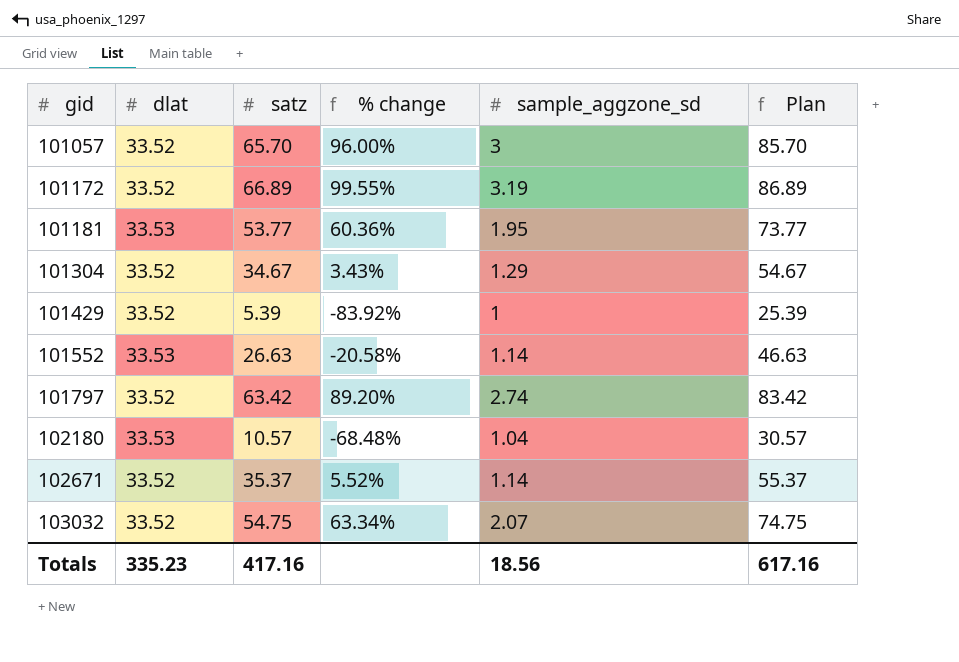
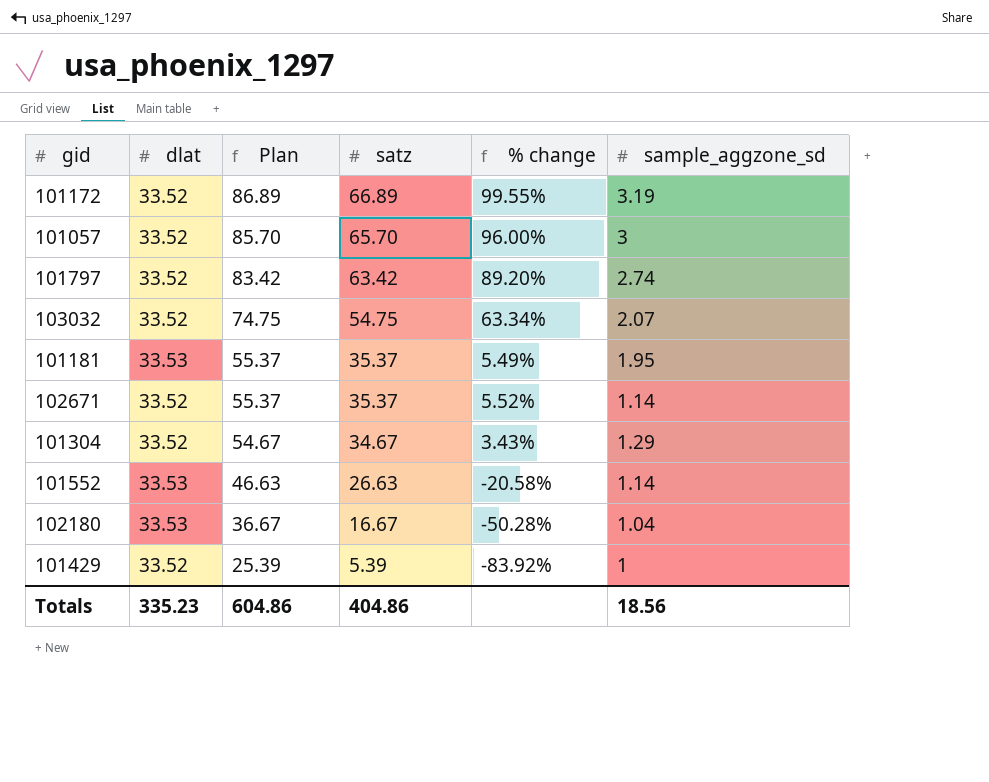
row order: gid ascending -> Plan descending
column Plan | position: 6 -> 3
101181 | Plan: 73.77 -> 55.37
101181 | satz: 53.77 -> 35.37
101181 | % change: 60.36% -> 5.49%
102180 | Plan: 30.57 -> 36.67
102180 | satz: 10.57 -> 16.67
102180 | % change: -68.48% -> -50.28%
Totals | Plan: 617.16 -> 604.86
Totals | satz: 417.16 -> 404.86

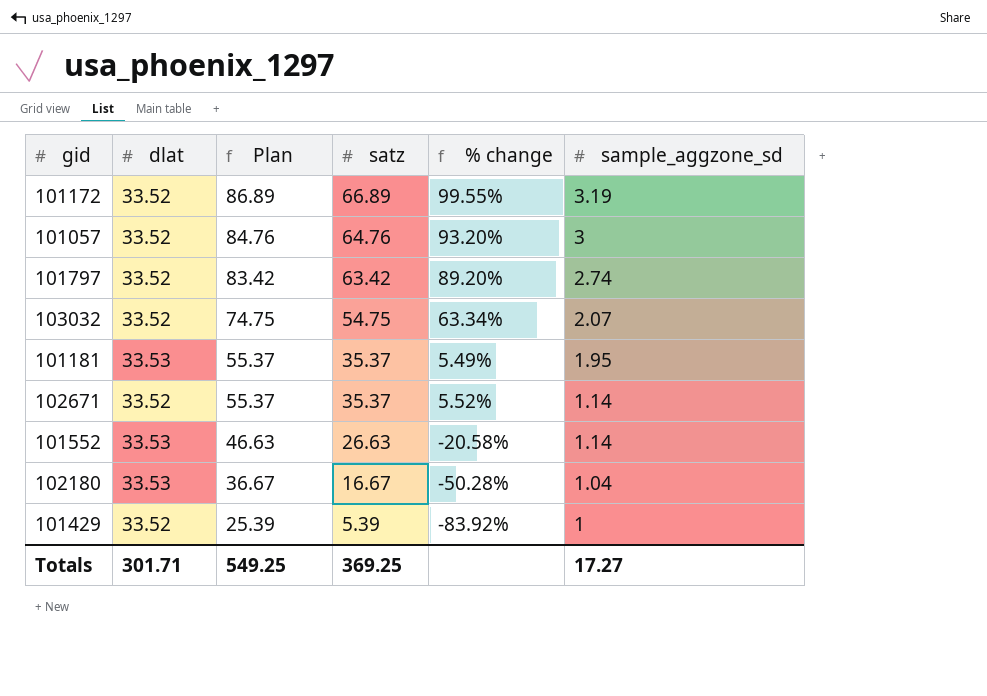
row 101304: 33.52 | 54.67 | 34.67 | 3.43% | 1.29 -> none
101057 | Plan: 85.70 -> 84.76
101057 | satz: 65.70 -> 64.76
101057 | % change: 96.00% -> 93.20%
Totals | dlat: 335.23 -> 301.71
Totals | Plan: 604.86 -> 549.25
Totals | satz: 404.86 -> 369.25
Totals | sample_aggzone_sd: 18.56 -> 17.27

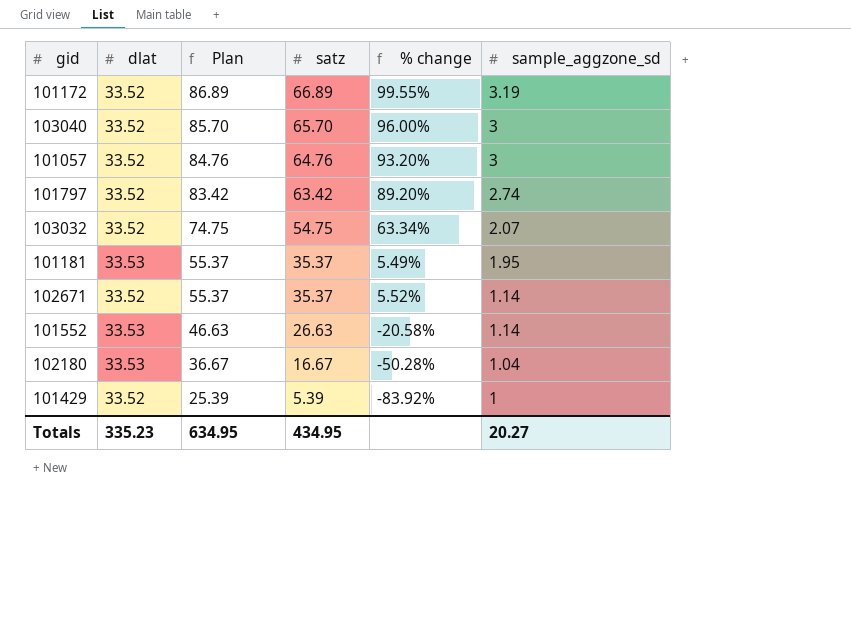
row 103040: none -> 33.52 | 85.70 | 65.70 | 96.00% | 3
Totals | dlat: 301.71 -> 335.23
Totals | Plan: 549.25 -> 634.95
Totals | satz: 369.25 -> 434.95
Totals | sample_aggzone_sd: 17.27 -> 20.27

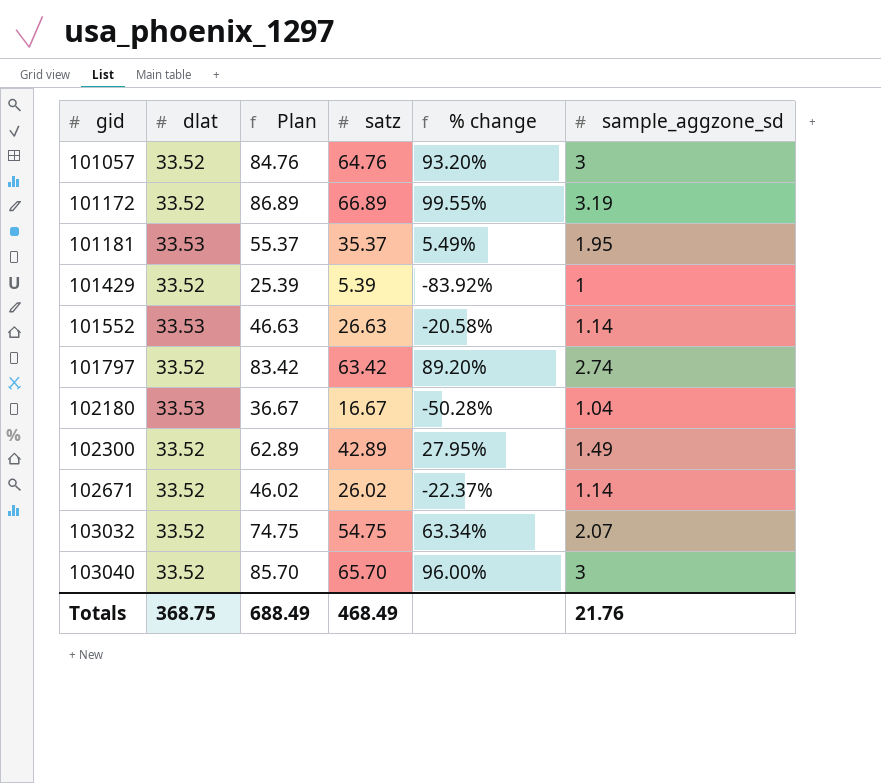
row order: Plan descending -> gid ascending
row 102300: none -> 33.52 | 62.89 | 42.89 | 27.95% | 1.49
102671 | Plan: 55.37 -> 46.02
102671 | satz: 35.37 -> 26.02
102671 | % change: 5.52% -> -22.37%
Totals | dlat: 335.23 -> 368.75
Totals | Plan: 634.95 -> 688.49
Totals | satz: 434.95 -> 468.49
Totals | sample_aggzone_sd: 20.27 -> 21.76

